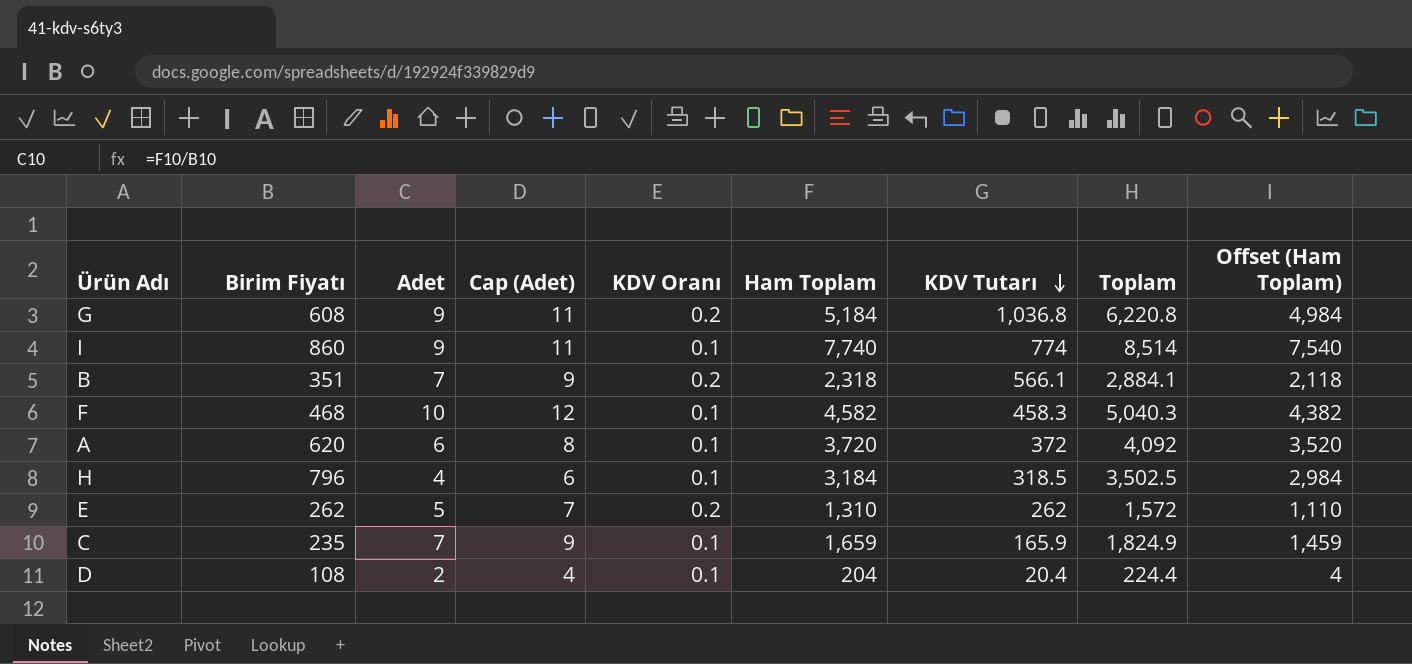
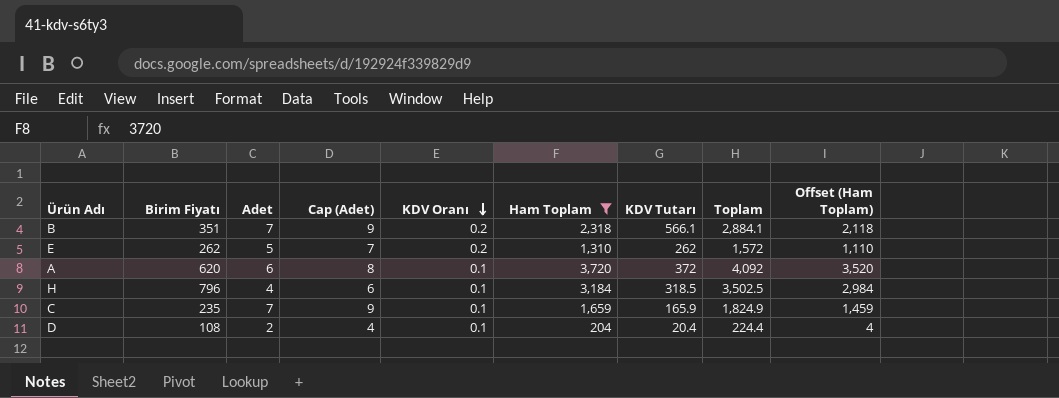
filter: none -> Ham Toplam <= 3,720
row order: KDV Tutarı descending -> KDV Oranı descending

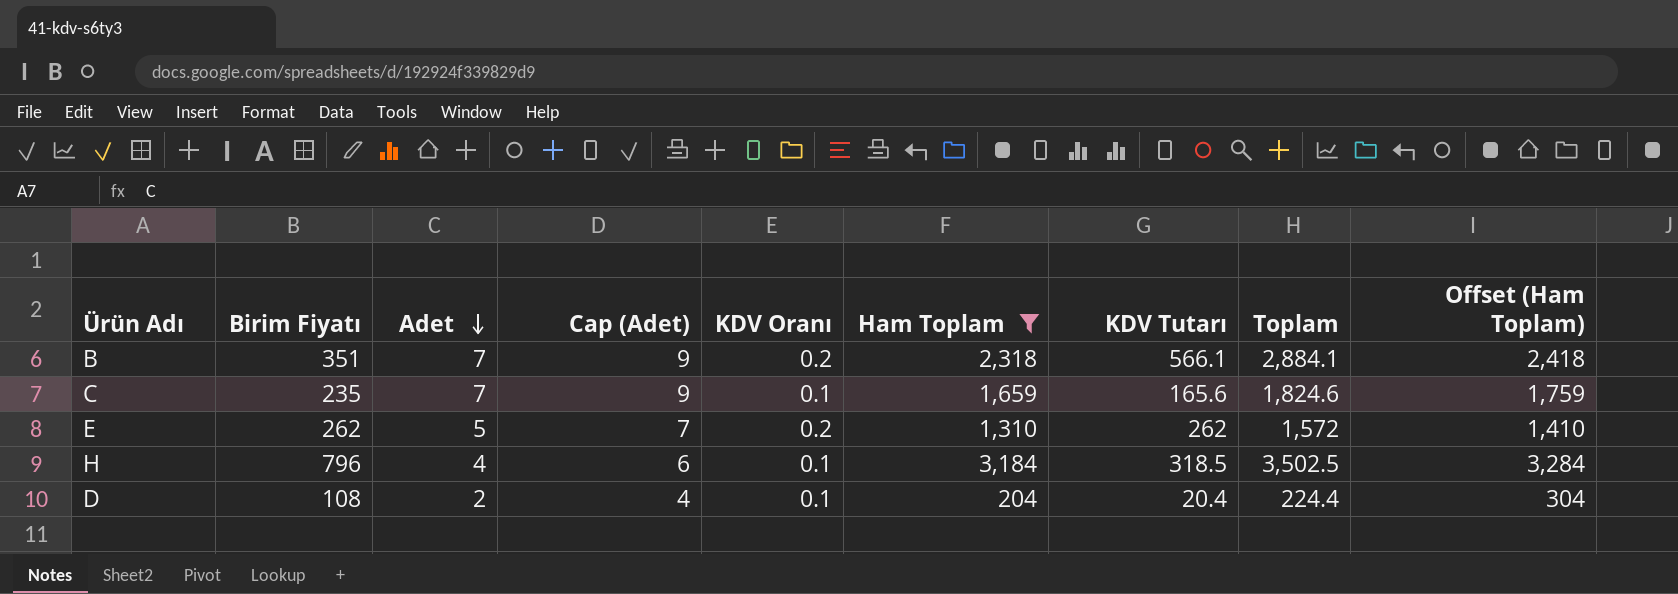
row order: KDV Oranı descending -> Adet descending
column Offset (Ham Toplam) | formula: [Ham Toplam] - 200 -> [Ham Toplam] + 100
row A: 620 | 6 | 8 | 0.1 | 3,720 | 372 | 4,092 | 3,520 -> none
C | KDV Tutarı: 165.9 -> 165.6
C | Toplam: 1,824.9 -> 1,824.6

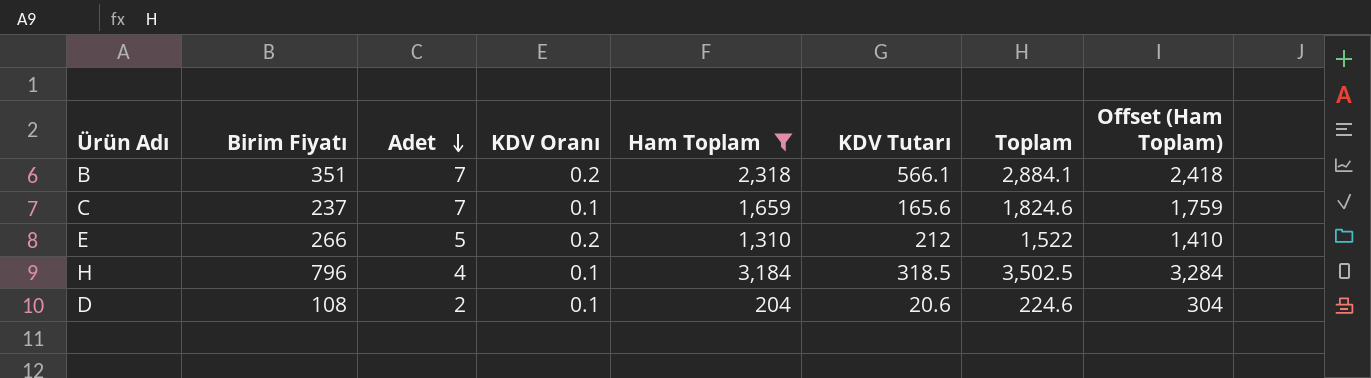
column Cap (Adet) | formula: [Adet] + 2 -> none
C | Birim Fiyatı: 235 -> 237
E | Birim Fiyatı: 262 -> 266
E | KDV Tutarı: 262 -> 212
E | Toplam: 1,572 -> 1,522
D | KDV Tutarı: 20.4 -> 20.6
D | Toplam: 224.4 -> 224.6

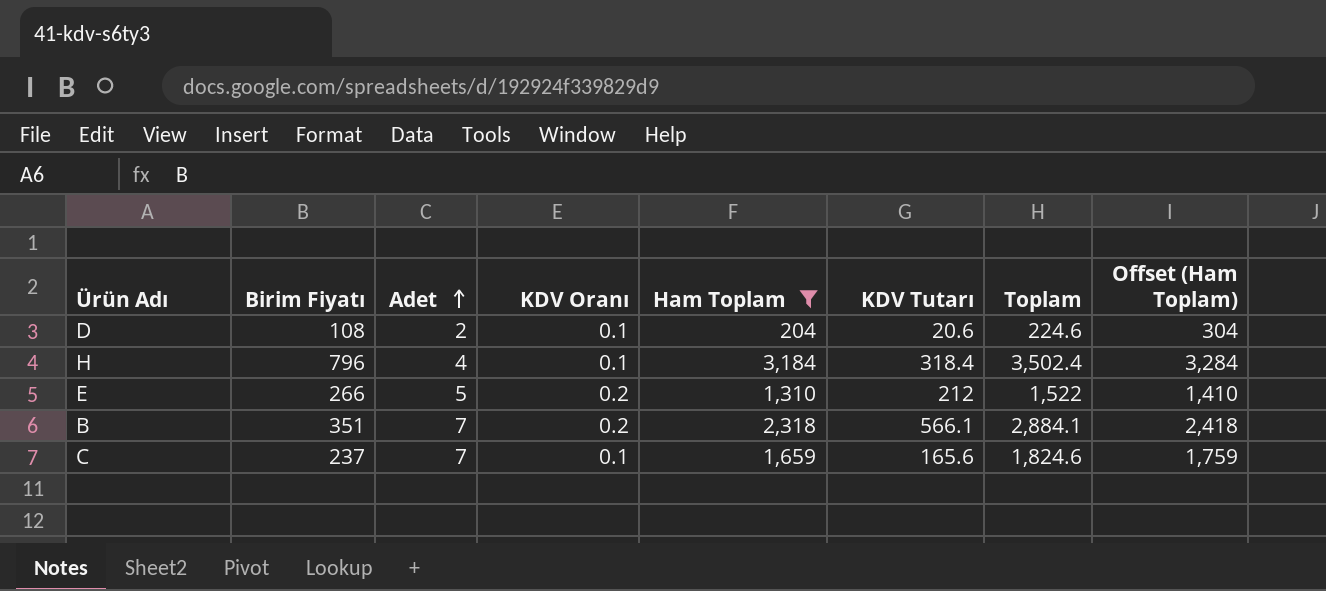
row order: Adet descending -> Adet ascending
H | KDV Tutarı: 318.5 -> 318.4
H | Toplam: 3,502.5 -> 3,502.4

